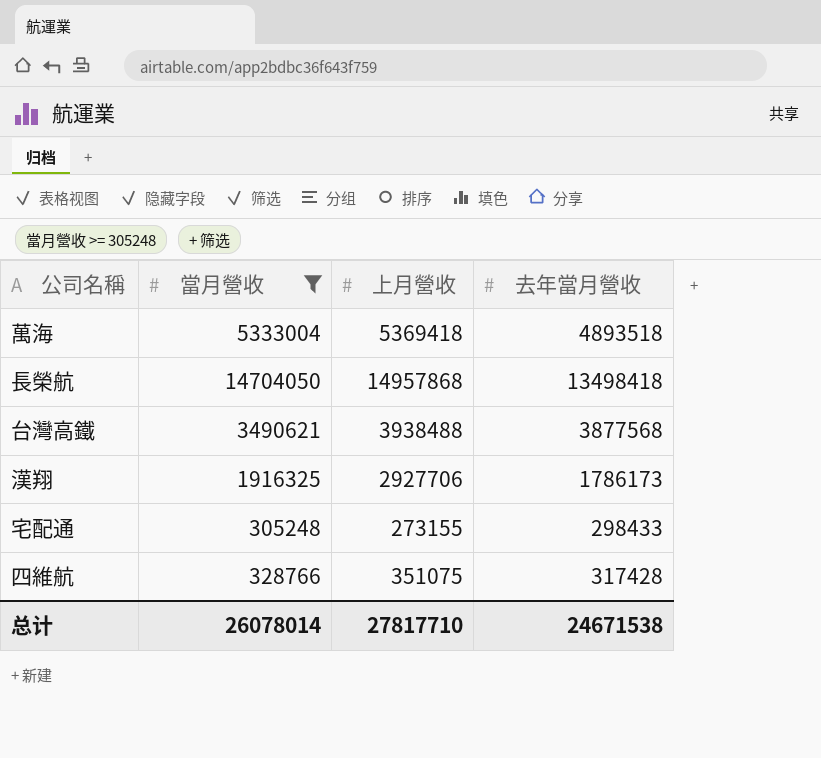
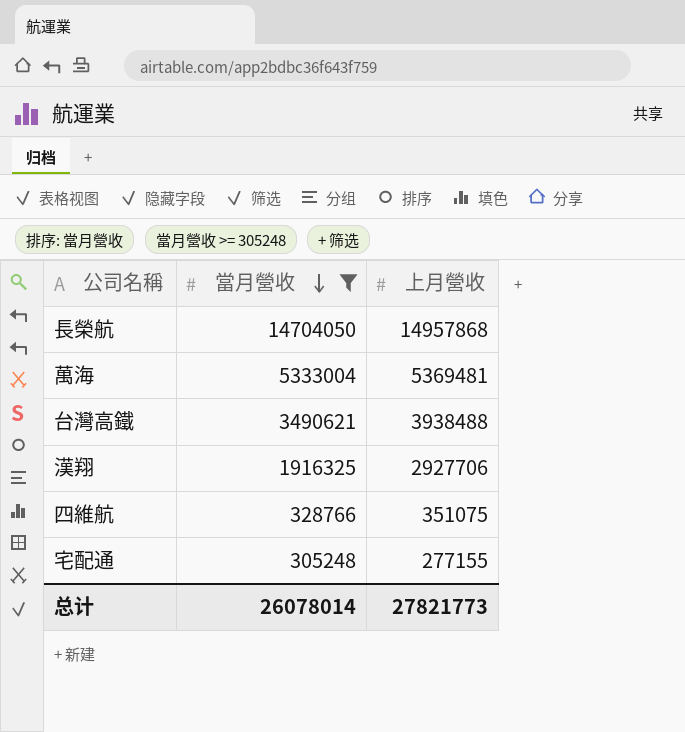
row order: none -> 當月營收 descending
column 去年當月營收 | position: 4 -> none
萬海 | 上月營收: 5369418 -> 5369481
宅配通 | 上月營收: 273155 -> 277155
总计 | 上月營收: 27817710 -> 27821773

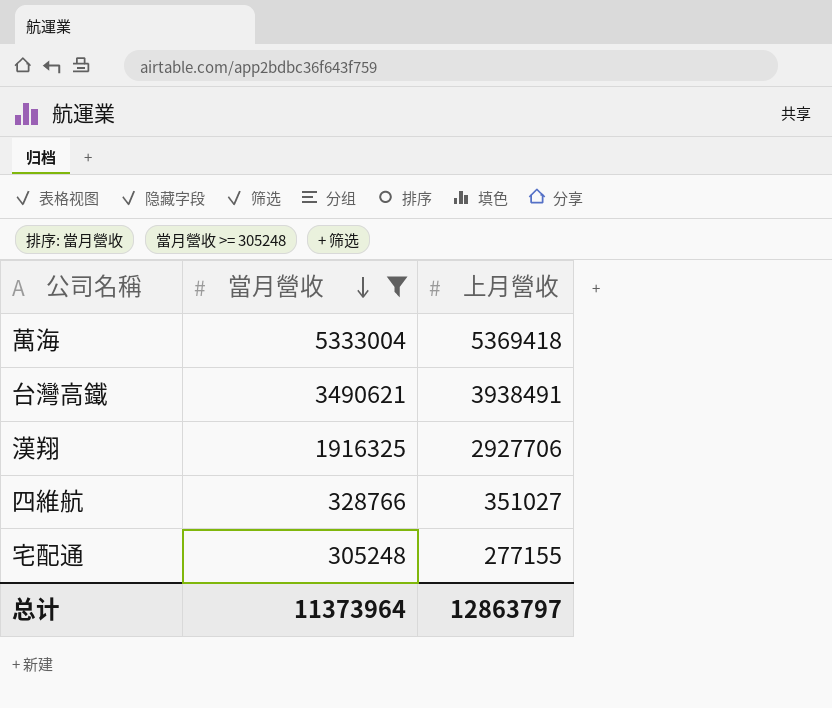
row 長榮航: 14704050 | 14957868 -> none
萬海 | 上月營收: 5369481 -> 5369418
台灣高鐵 | 上月營收: 3938488 -> 3938491
四維航 | 上月營收: 351075 -> 351027
总计 | 當月營收: 26078014 -> 11373964
总计 | 上月營收: 27821773 -> 12863797

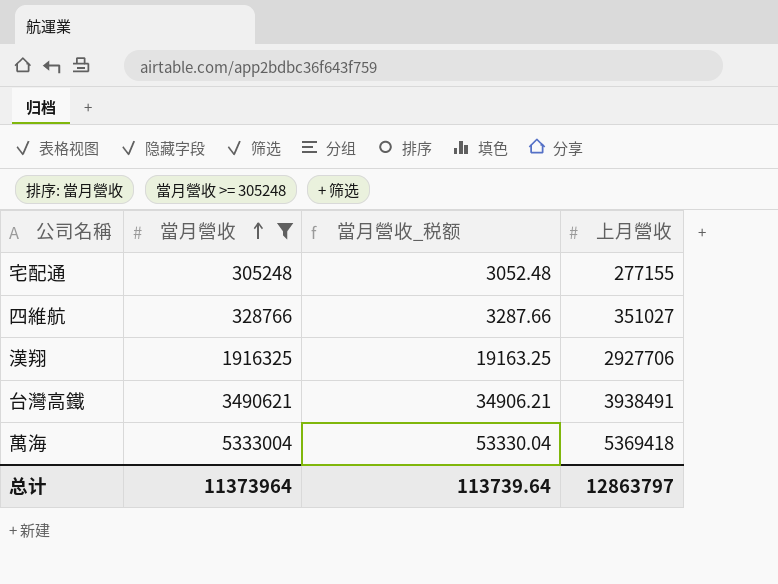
row order: 當月營收 descending -> 當月營收 ascending
column 當月營收_税额 | formula: none -> [當月營收] * 0.01

